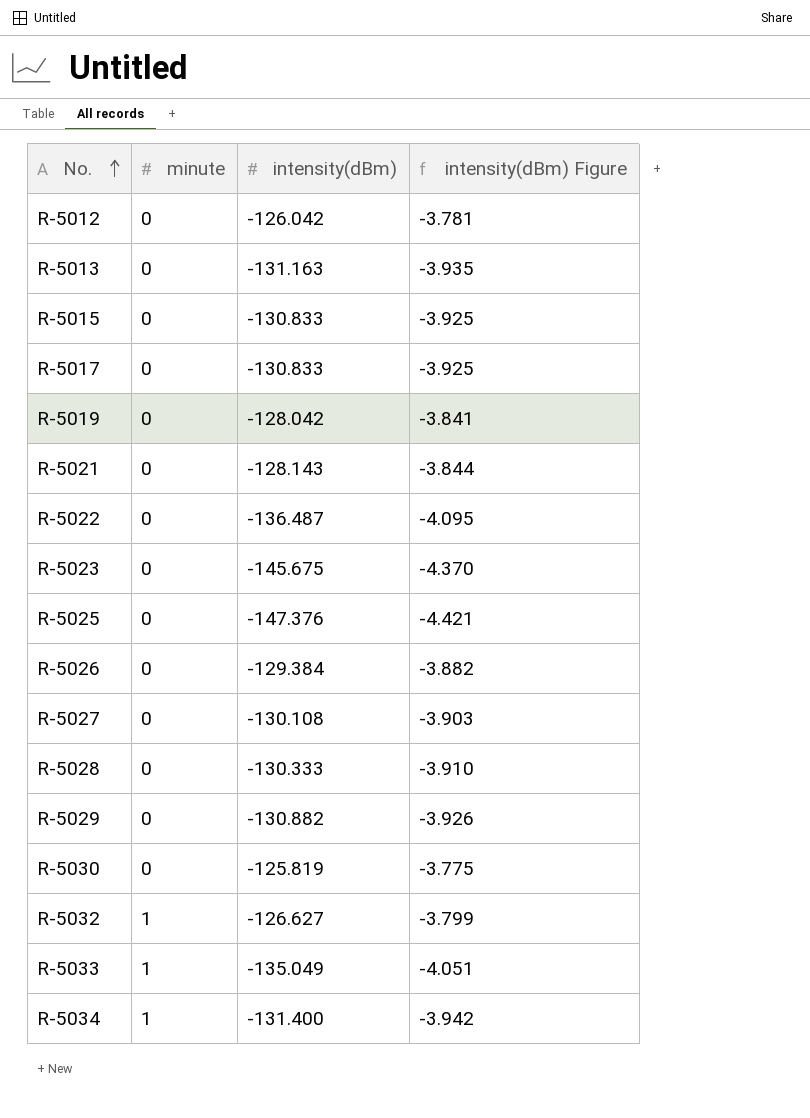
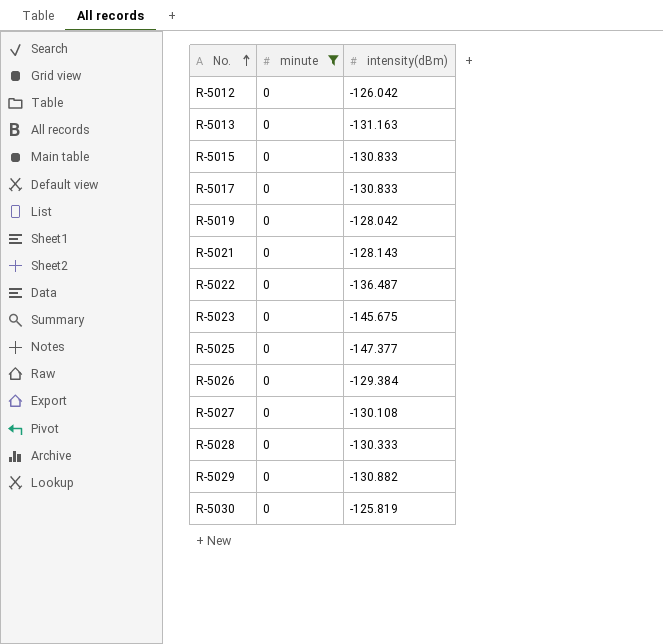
filter: none -> minute = 0
column intensity(dBm) Figure | formula: [intensity(dBm)] * 0.03 -> none
R-5025 | intensity(dBm): -147.376 -> -147.377

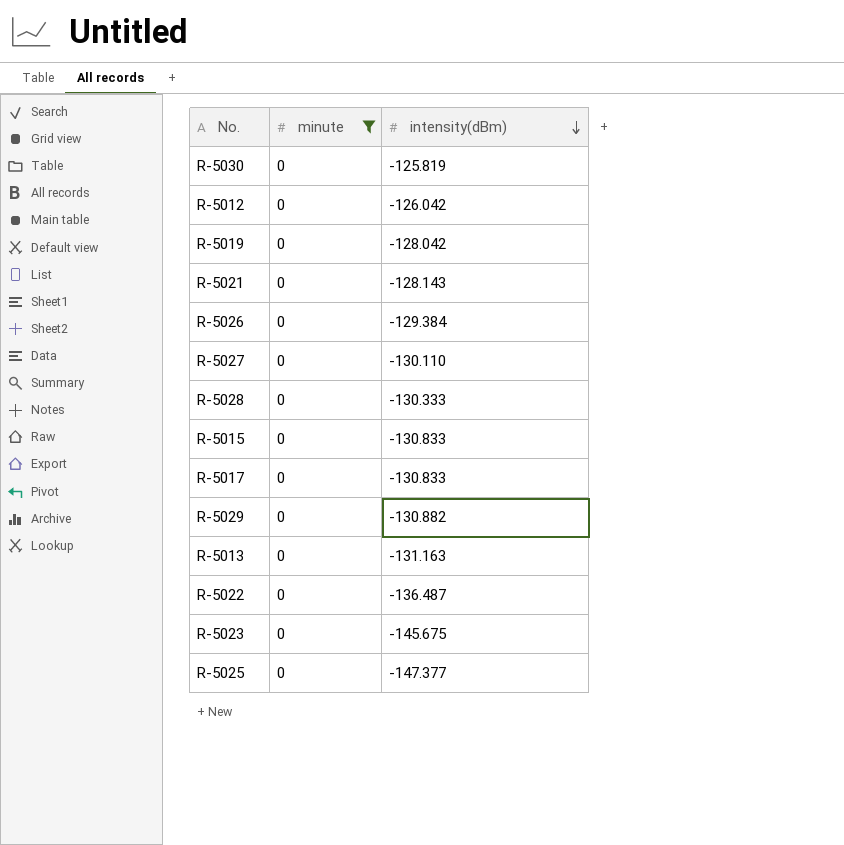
row order: No. ascending -> intensity(dBm) descending
R-5027 | intensity(dBm): -130.108 -> -130.110

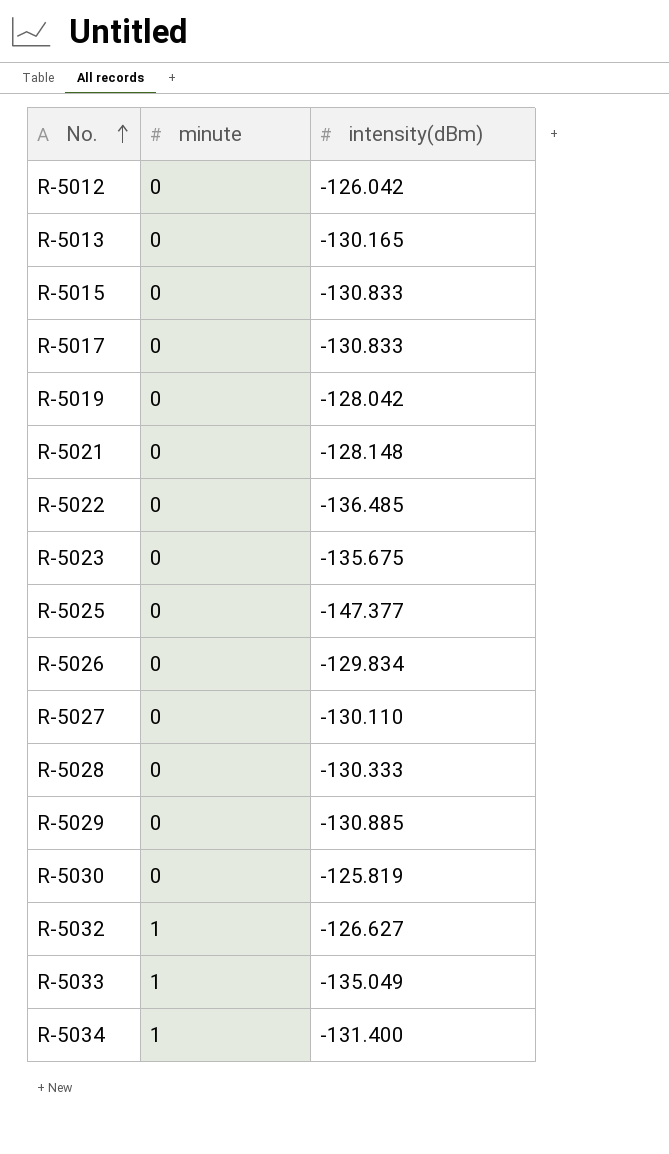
filter: minute = 0 -> none
row order: intensity(dBm) descending -> No. ascending
R-5013 | intensity(dBm): -131.163 -> -130.165
R-5021 | intensity(dBm): -128.143 -> -128.148
R-5022 | intensity(dBm): -136.487 -> -136.485
R-5023 | intensity(dBm): -145.675 -> -135.675
R-5026 | intensity(dBm): -129.384 -> -129.834
R-5029 | intensity(dBm): -130.882 -> -130.885

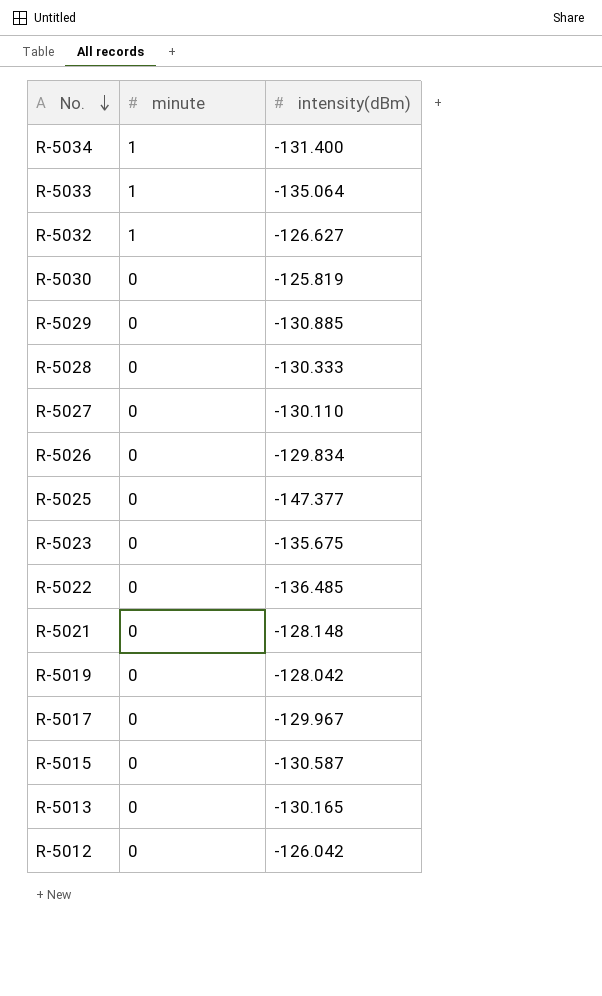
row order: No. ascending -> No. descending
R-5033 | intensity(dBm): -135.049 -> -135.064
R-5017 | intensity(dBm): -130.833 -> -129.967
R-5015 | intensity(dBm): -130.833 -> -130.587

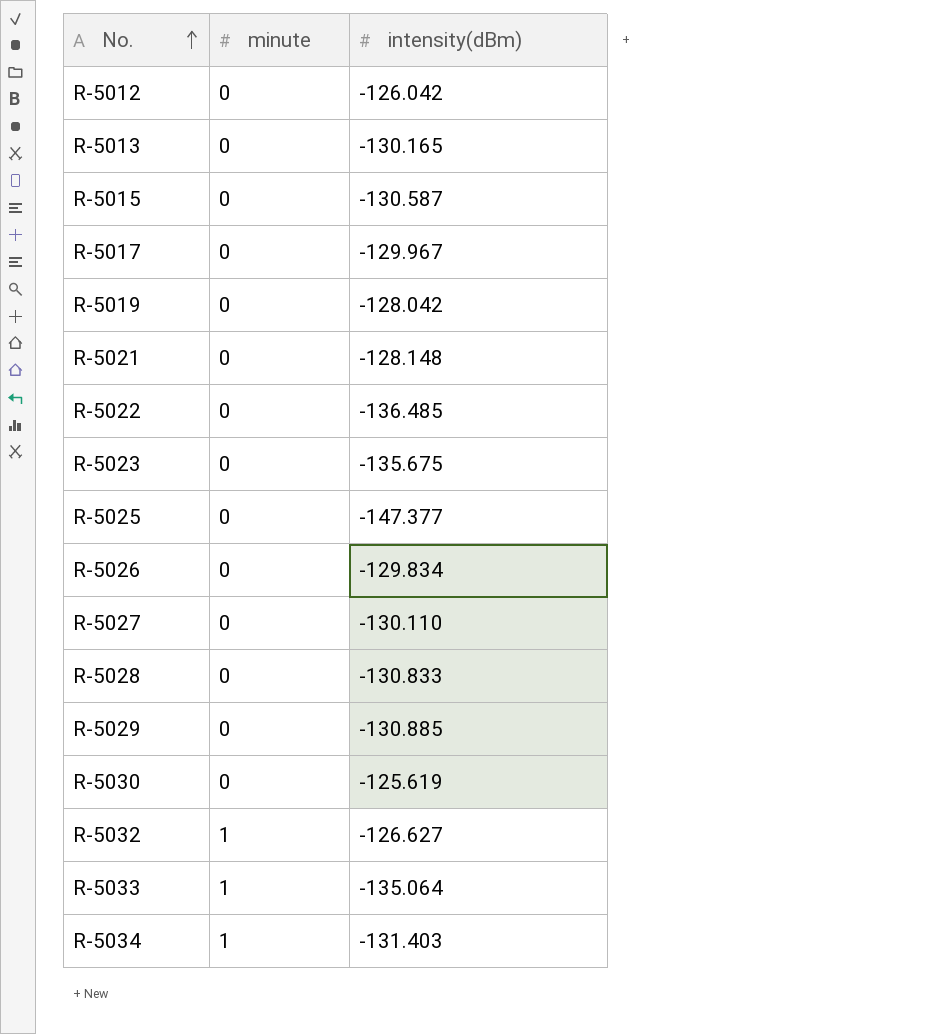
row order: No. descending -> No. ascending
R-5028 | intensity(dBm): -130.333 -> -130.833
R-5030 | intensity(dBm): -125.819 -> -125.619
R-5034 | intensity(dBm): -131.400 -> -131.403

